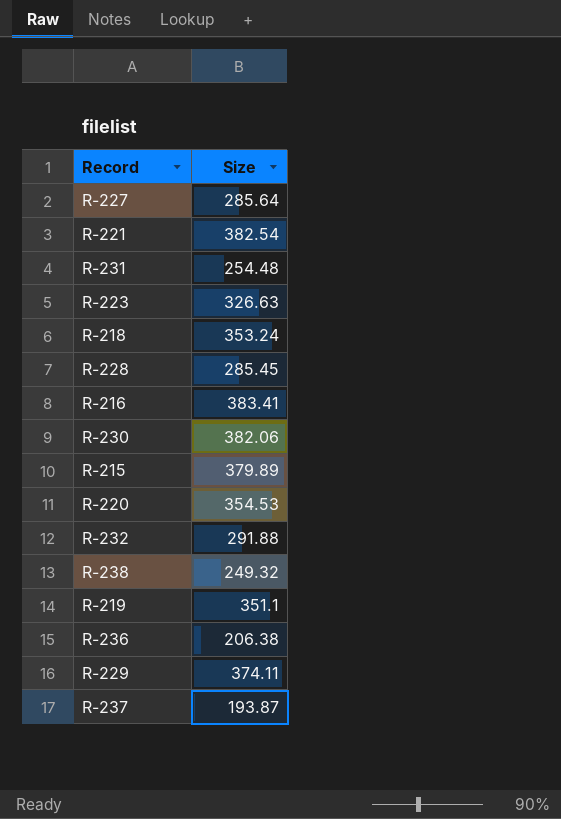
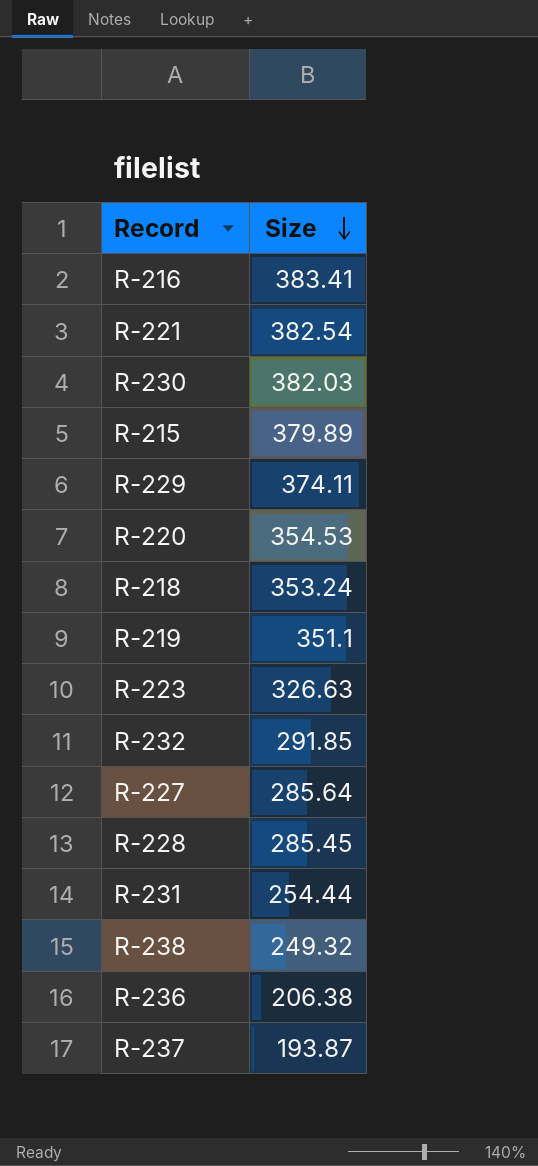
row order: none -> Size descending
R-230 | Size: 382.06 -> 382.03
R-232 | Size: 291.88 -> 291.85
R-231 | Size: 254.48 -> 254.44

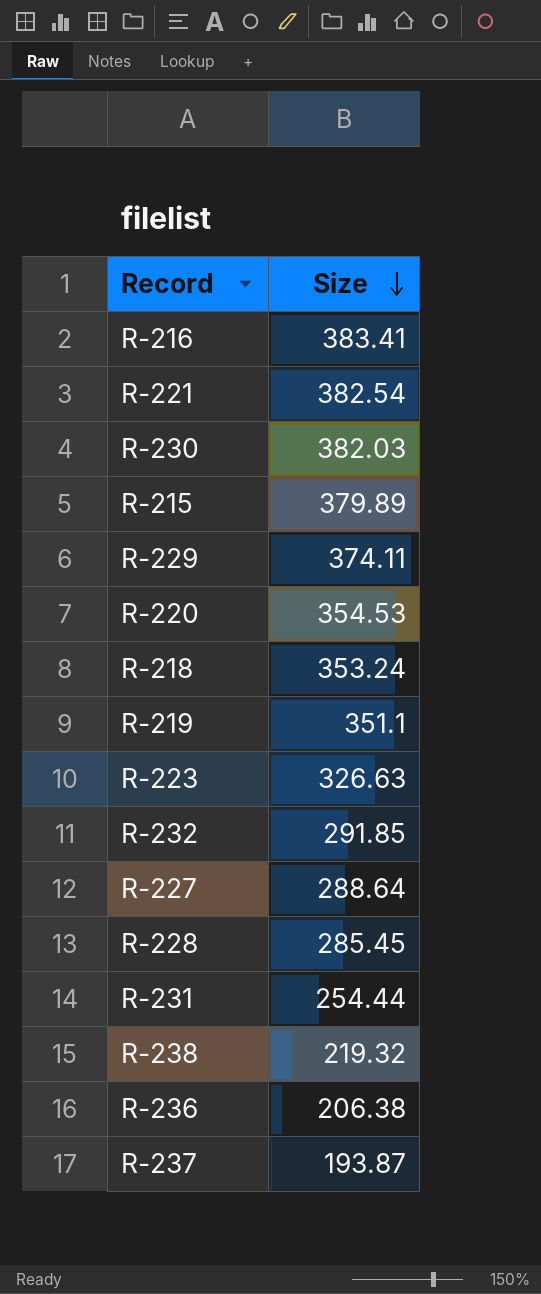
R-227 | Size: 285.64 -> 288.64
R-238 | Size: 249.32 -> 219.32

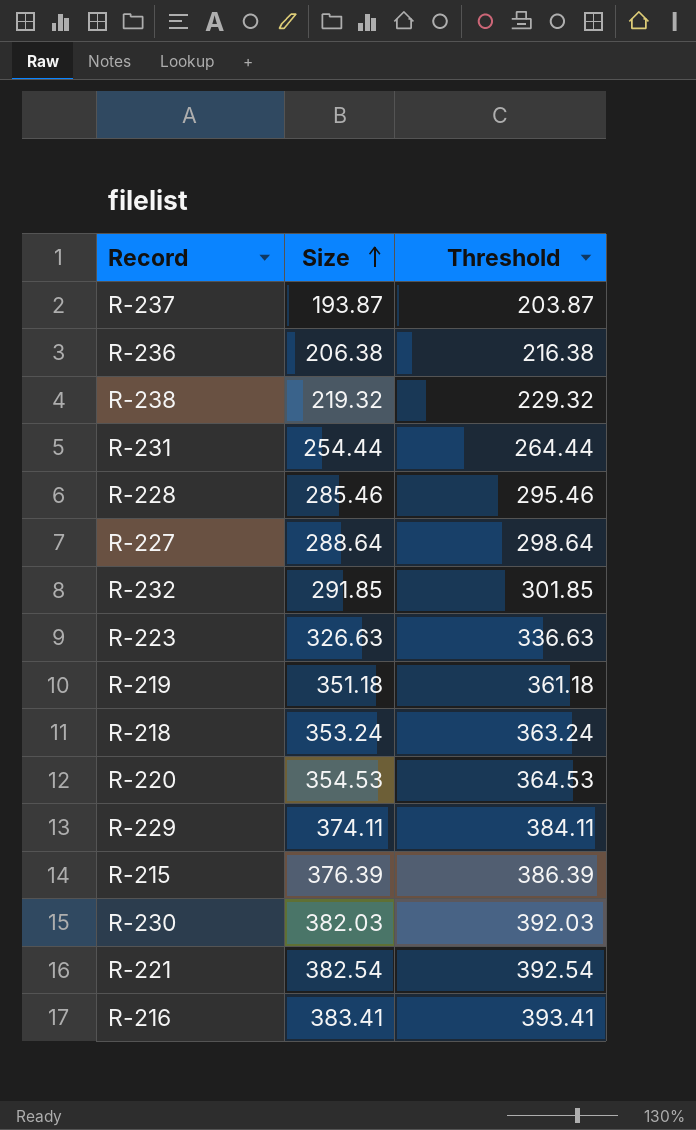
row order: Size descending -> Size ascending
column Threshold | formula: none -> [Size] + 10
R-228 | Size: 285.45 -> 285.46
R-219 | Size: 351.1 -> 351.18
R-215 | Size: 379.89 -> 376.39

